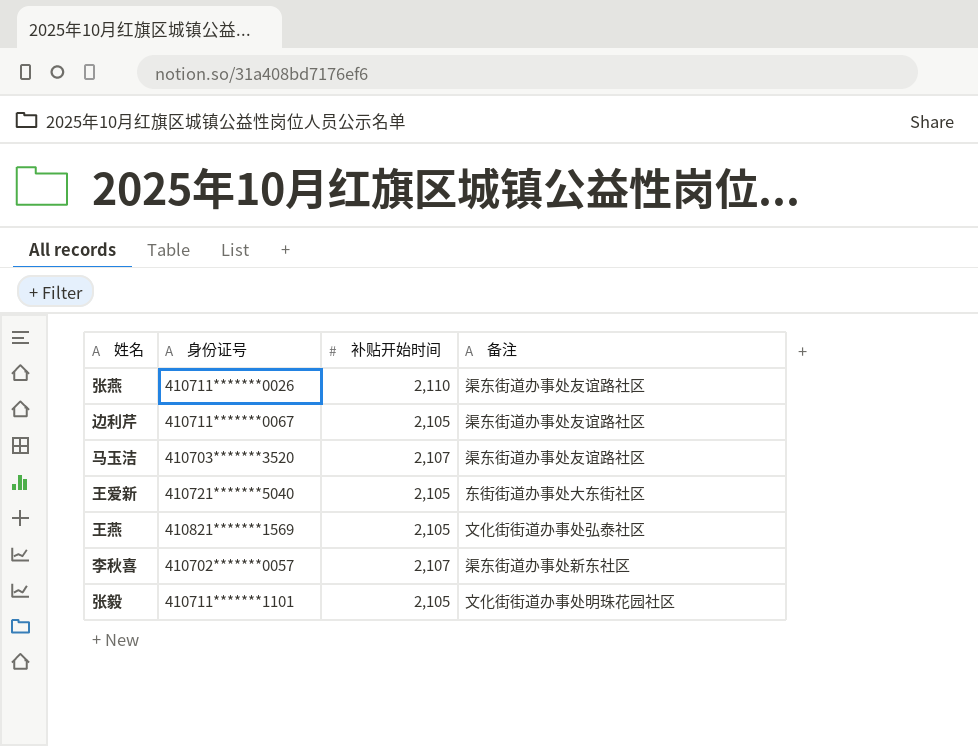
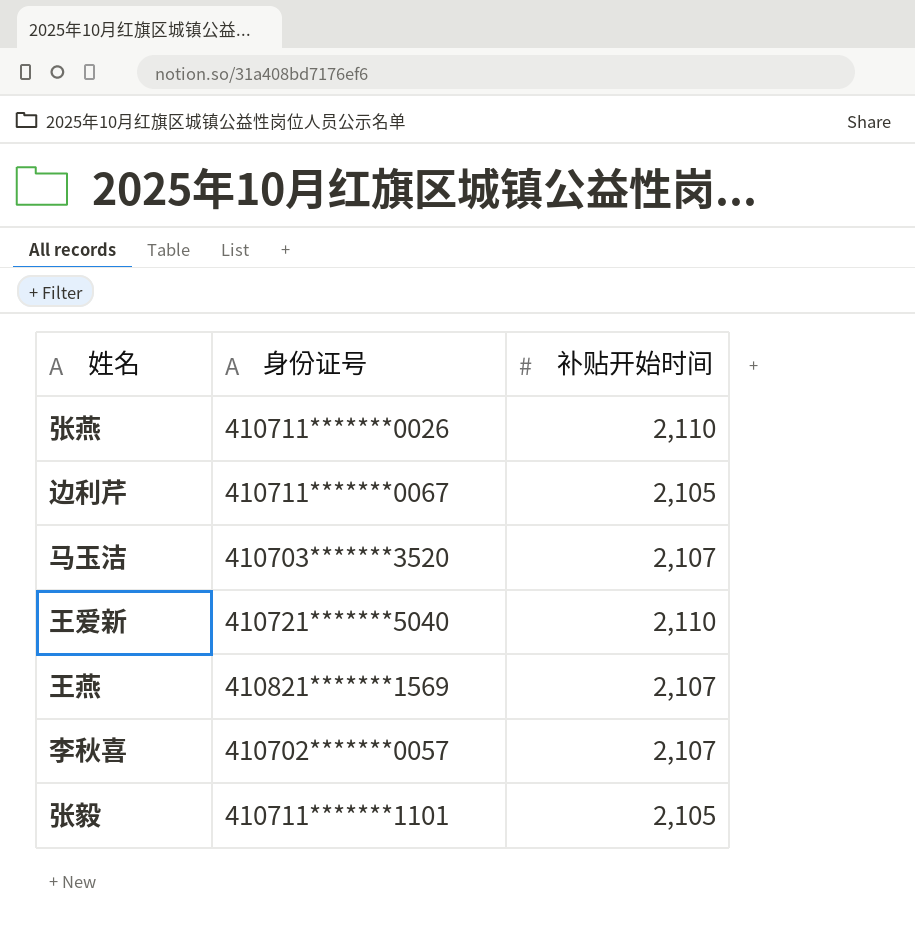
column 备注 | position: 4 -> none
王爱新 | 补贴开始时间: 2,105 -> 2,110
王燕 | 补贴开始时间: 2,105 -> 2,107

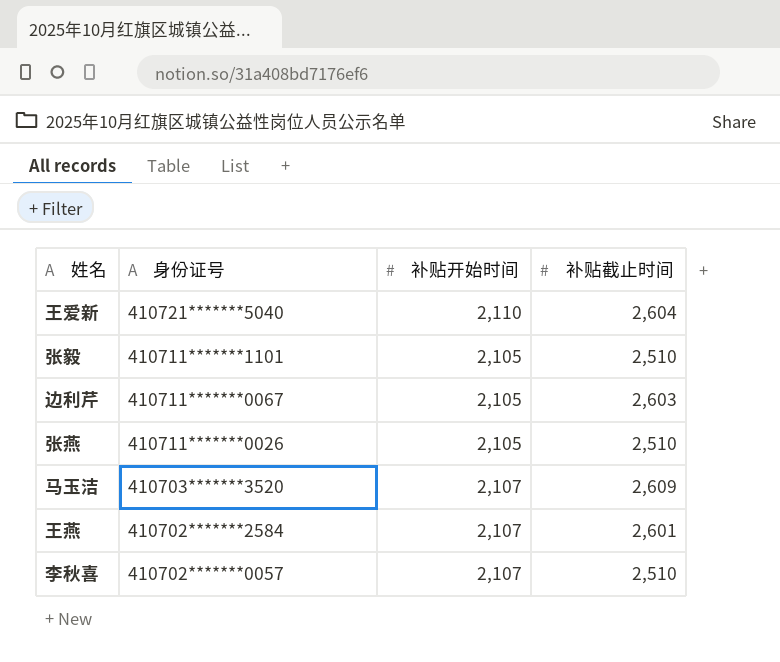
row order: none -> 身份证号 descending
column 补贴截止时间 | position: none -> 4
张燕 | 补贴开始时间: 2,110 -> 2,105
王燕 | 身份证号: 410821*******1569 -> 410702*******2584

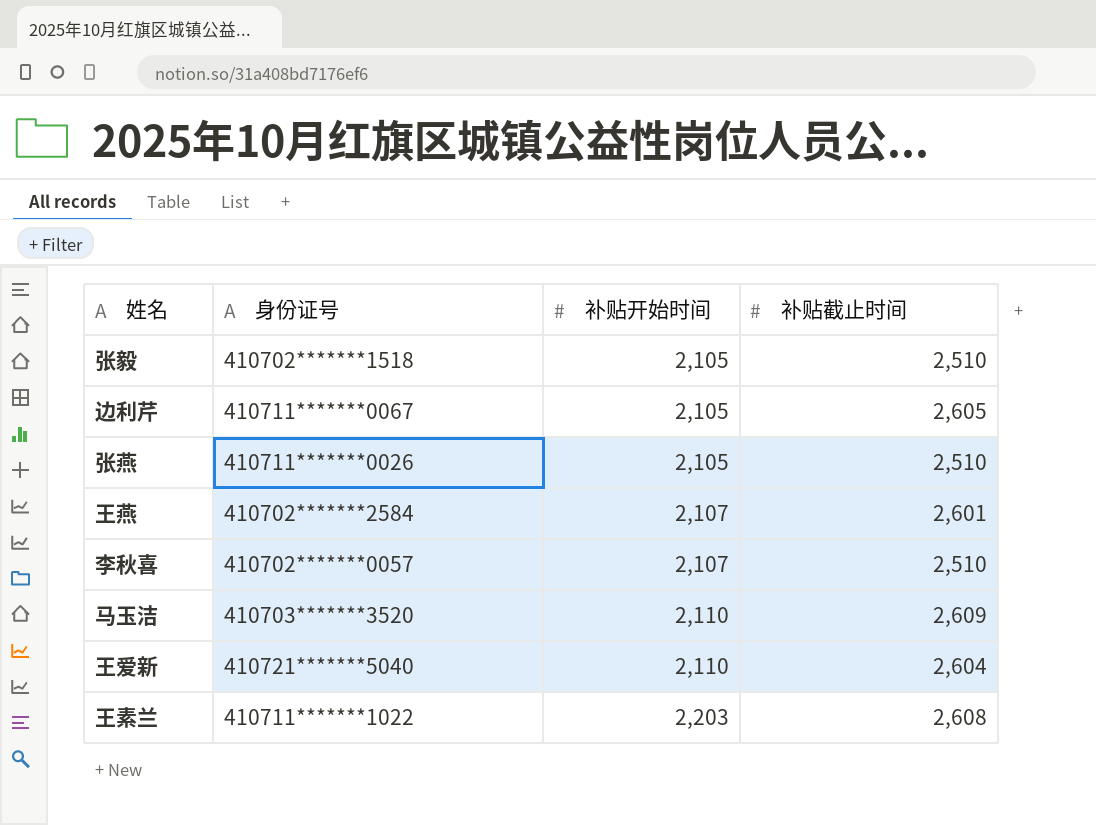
row order: 身份证号 descending -> 补贴开始时间 ascending
张毅 | 身份证号: 410711*******1101 -> 410702*******1518
边利芹 | 补贴截止时间: 2,603 -> 2,605
马玉洁 | 补贴开始时间: 2,107 -> 2,110
row 王素兰: none -> 410711*******1022 | 2,203 | 2,608

